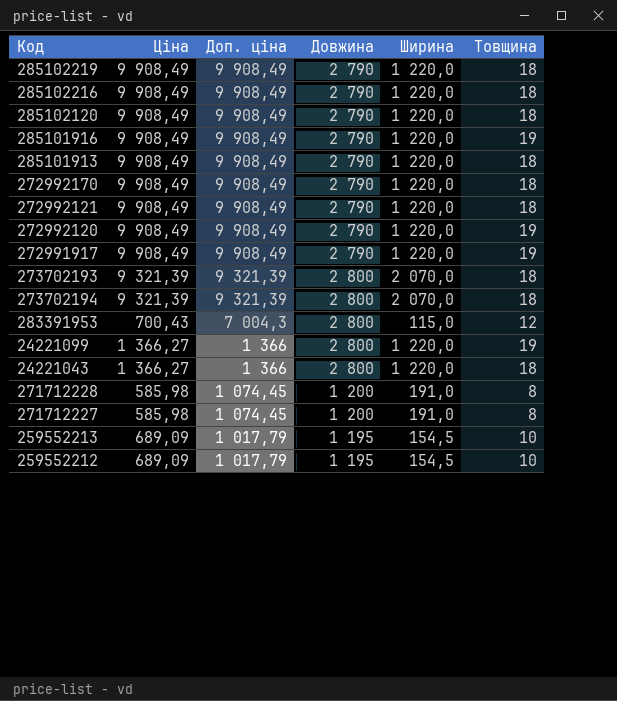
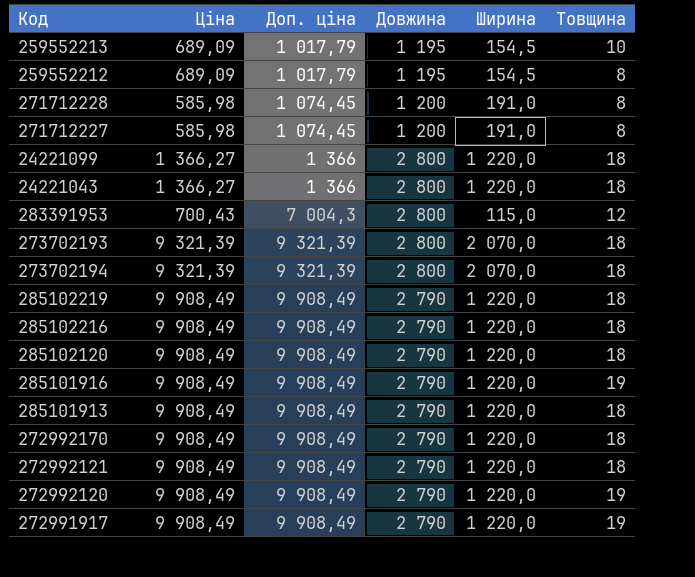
row order: Доп. ціна descending -> Доп. ціна ascending
259552212 | Товщина: 10 -> 8
24221099 | Товщина: 19 -> 18

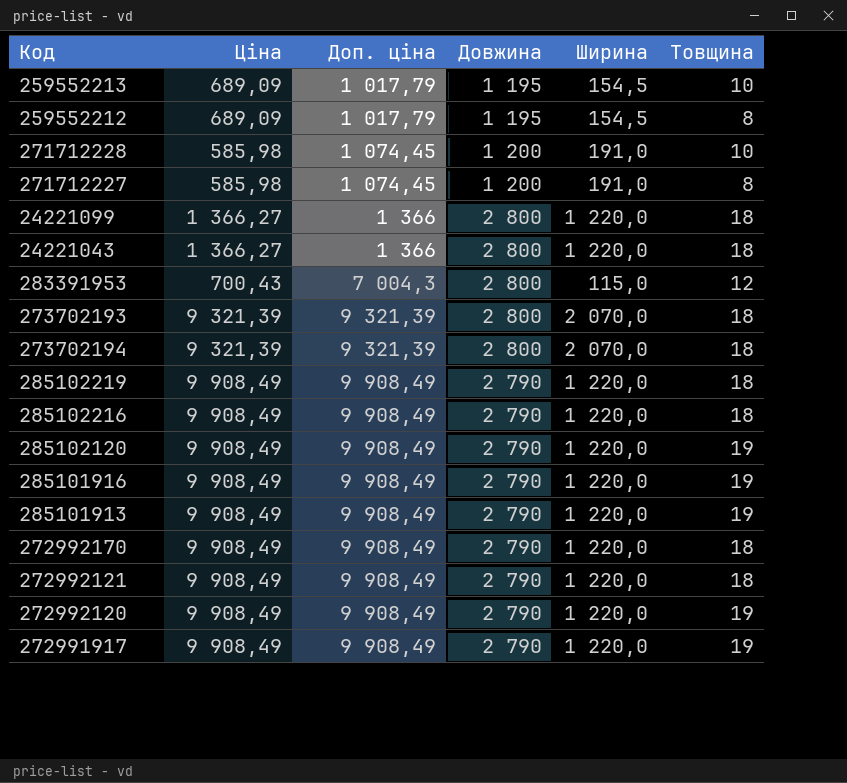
271712228 | Товщина: 8 -> 10
285102120 | Товщина: 18 -> 19
285101913 | Товщина: 18 -> 19

